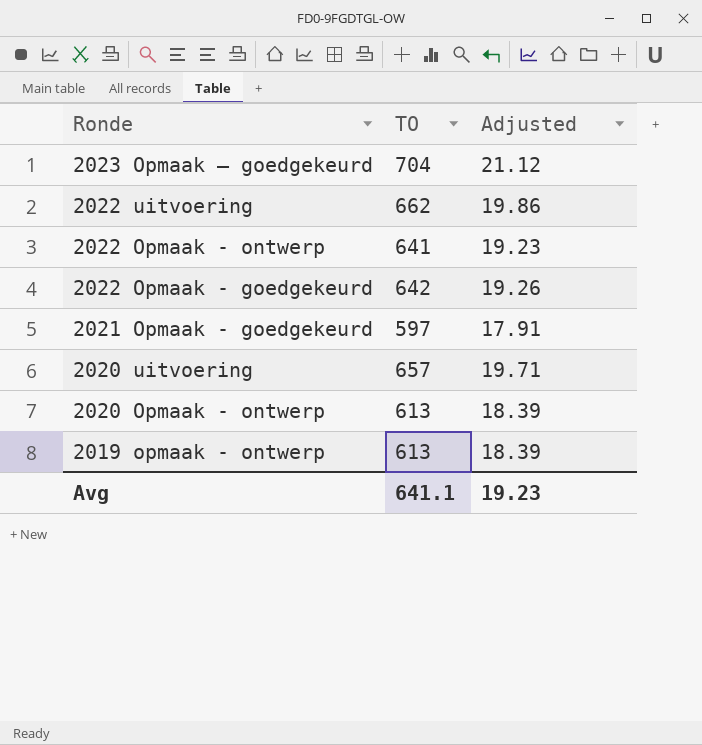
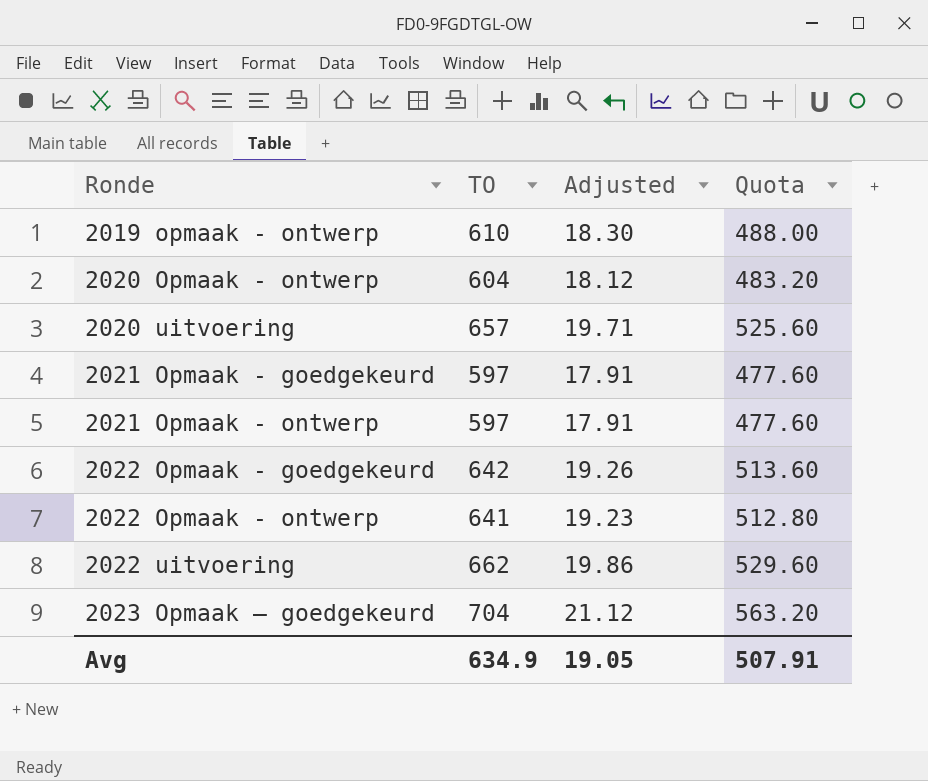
row order: Ronde descending -> Ronde ascending
column Quota | formula: none -> [TO] * 0.8
2019 opmaak - ontwerp | TO: 613 -> 610
2019 opmaak - ontwerp | Adjusted: 18.39 -> 18.30
2020 Opmaak - ontwerp | TO: 613 -> 604
2020 Opmaak - ontwerp | Adjusted: 18.39 -> 18.12
row 2021 Opmaak - ontwerp: none -> 597 | 17.91 | 477.60
Avg | TO: 641.1 -> 634.9
Avg | Adjusted: 19.23 -> 19.05

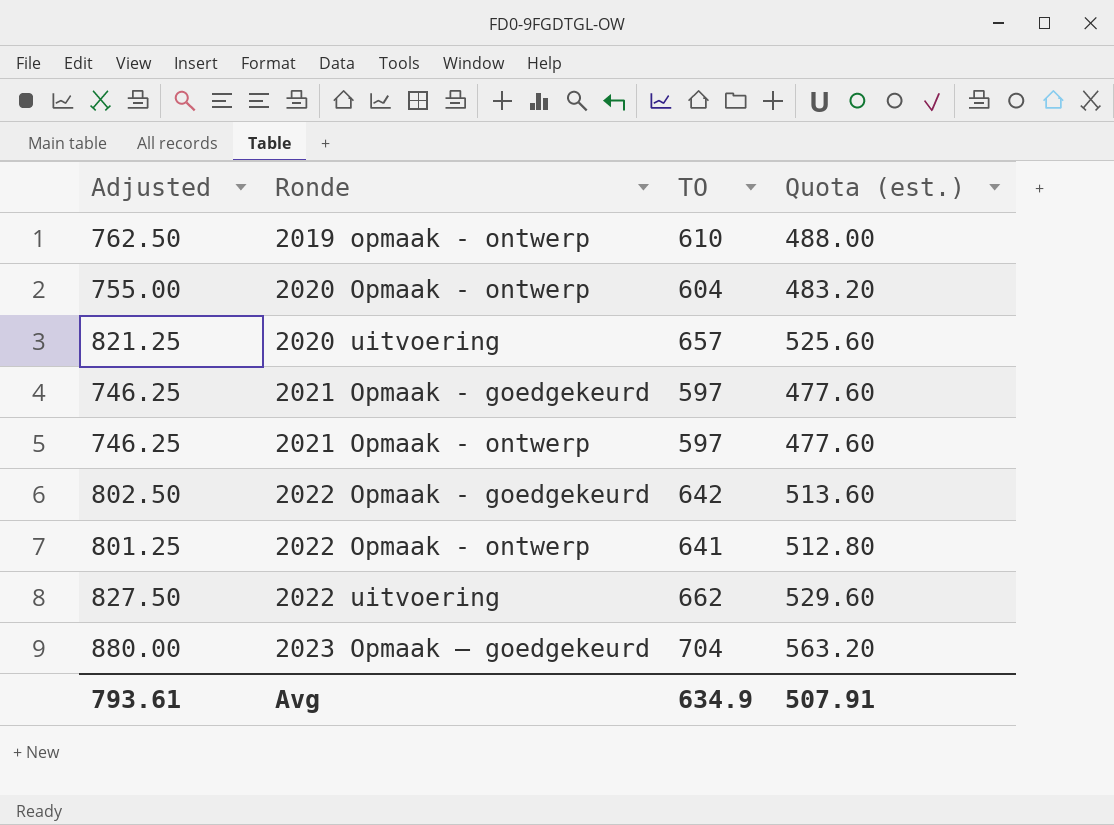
column Adjusted | formula: [TO] * 0.03 -> [TO] * 1.25
column Adjusted | position: 3 -> 1
column name: Quota -> Quota (est.)
Avg | Adjusted: 19.05 -> 793.61

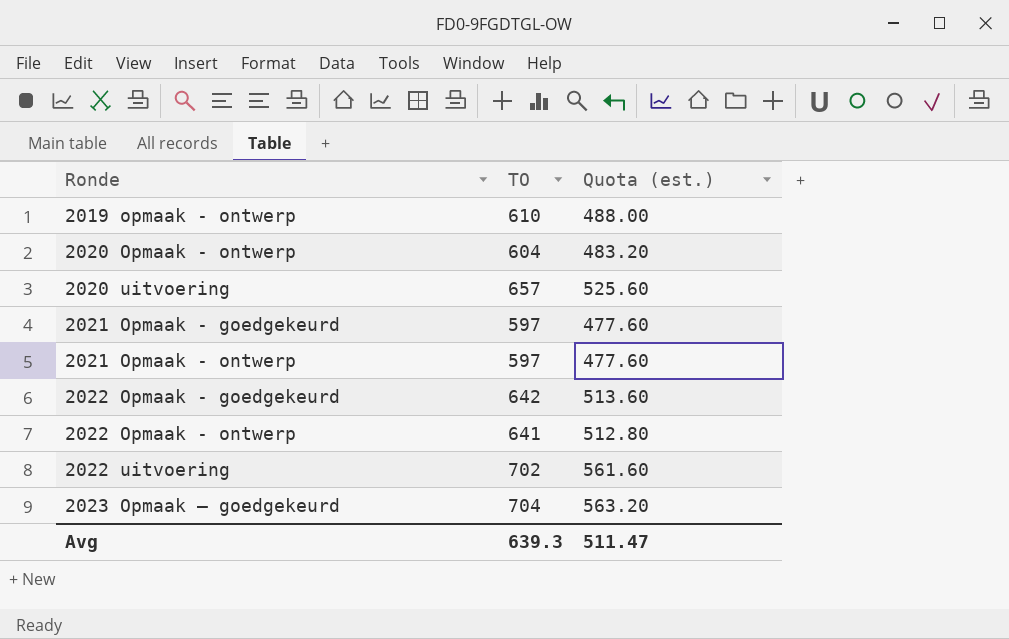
column Adjusted | formula: [TO] * 1.25 -> none
2022 uitvoering | TO: 662 -> 702
2022 uitvoering | Quota (est.): 529.60 -> 561.60
Avg | TO: 634.9 -> 639.3
Avg | Quota (est.): 507.91 -> 511.47

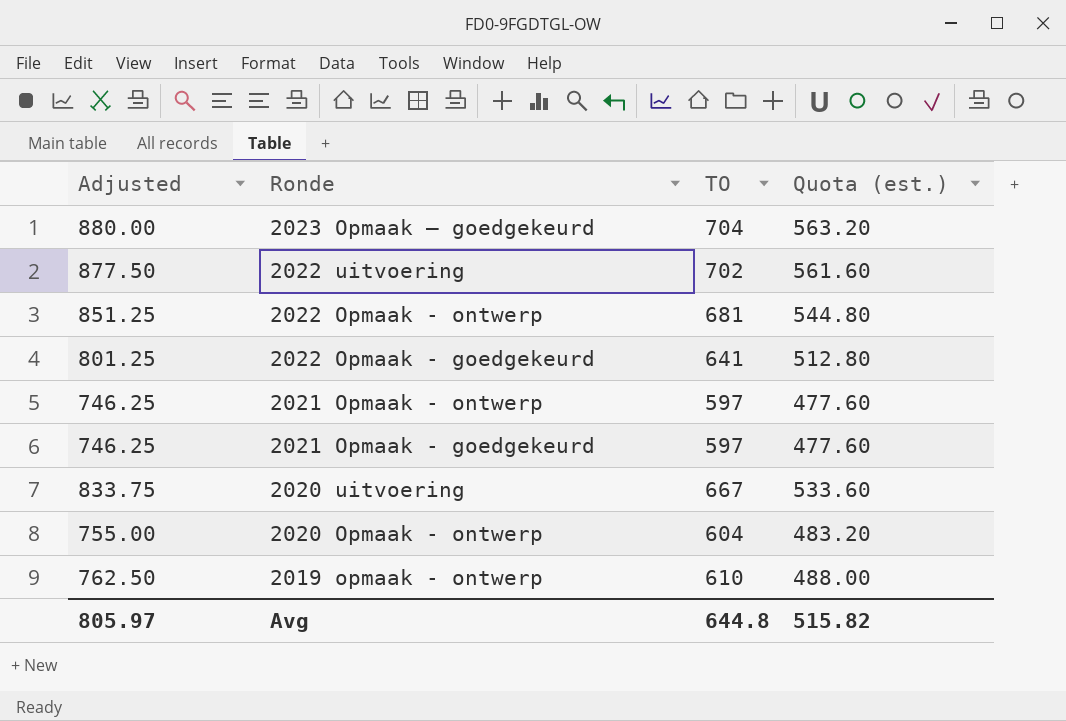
row order: Ronde ascending -> Ronde descending
column Adjusted | formula: none -> [TO] * 1.25
2022 Opmaak - ontwerp | TO: 641 -> 681
2022 Opmaak - ontwerp | Quota (est.): 512.80 -> 544.80
2022 Opmaak - goedgekeurd | TO: 642 -> 641
2022 Opmaak - goedgekeurd | Quota (est.): 513.60 -> 512.80
2020 uitvoering | TO: 657 -> 667
2020 uitvoering | Quota (est.): 525.60 -> 533.60
Avg | TO: 639.3 -> 644.8
Avg | Quota (est.): 511.47 -> 515.82

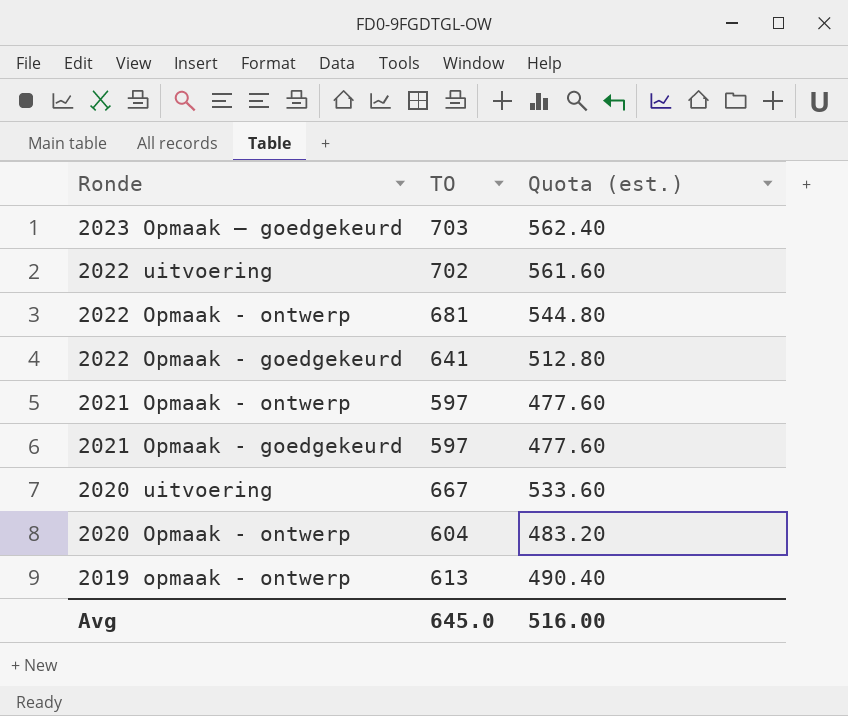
column Adjusted | formula: [TO] * 1.25 -> none
2023 Opmaak – goedgekeurd | TO: 704 -> 703
2023 Opmaak – goedgekeurd | Quota (est.): 563.20 -> 562.40
2019 opmaak - ontwerp | TO: 610 -> 613
2019 opmaak - ontwerp | Quota (est.): 488.00 -> 490.40
Avg | TO: 644.8 -> 645.0
Avg | Quota (est.): 515.82 -> 516.00

